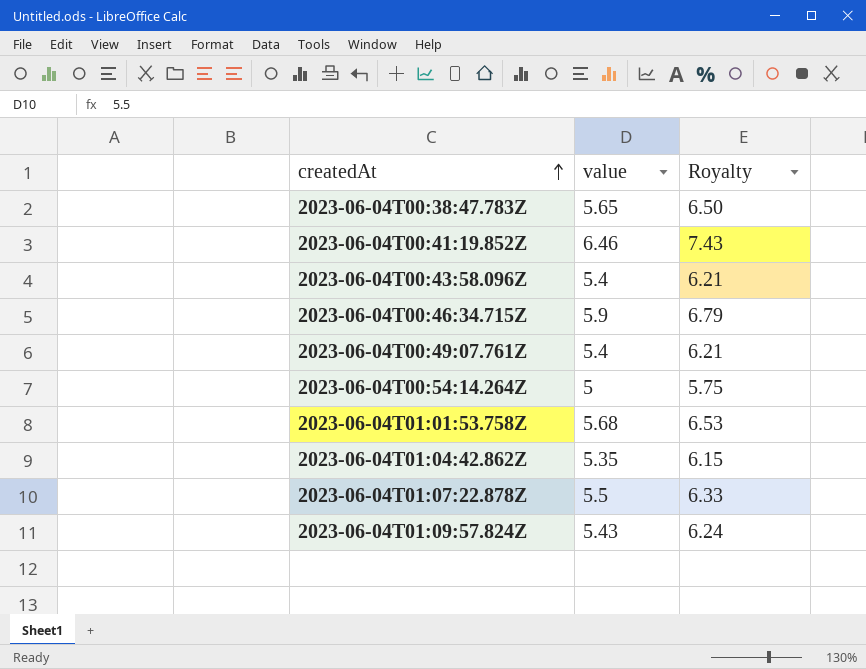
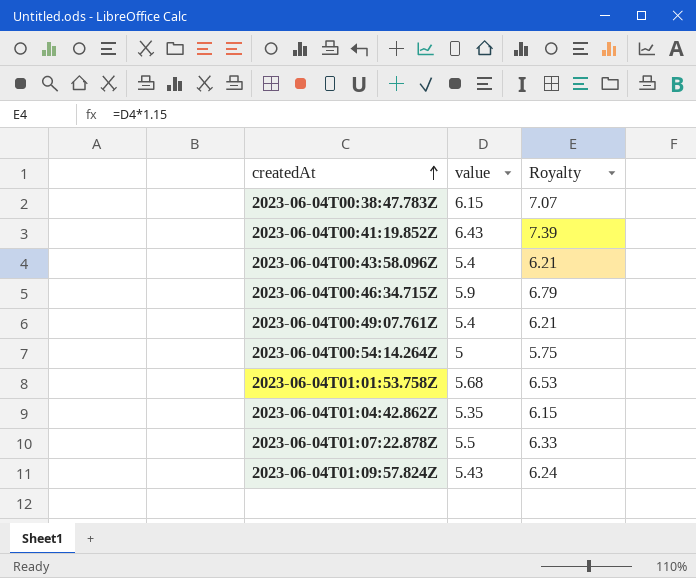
2023-06-04T00:38:47.783Z | value: 5.65 -> 6.15
2023-06-04T00:38:47.783Z | Royalty: 6.50 -> 7.07
2023-06-04T00:41:19.852Z | value: 6.46 -> 6.43
2023-06-04T00:41:19.852Z | Royalty: 7.43 -> 7.39

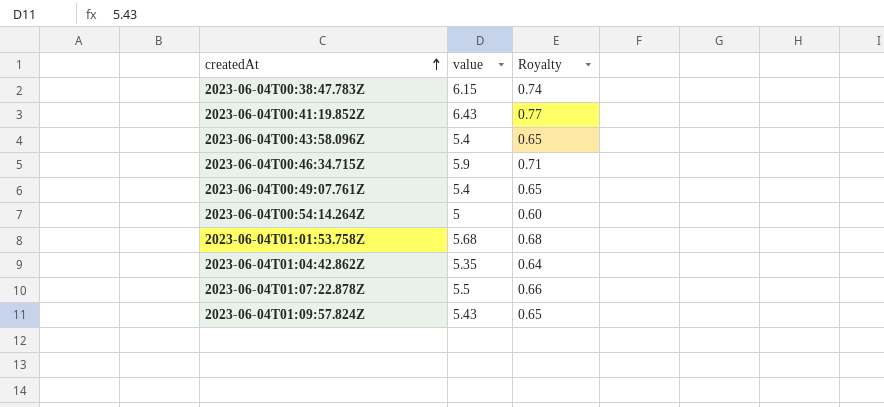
column Royalty | formula: [value] * 1.15 -> [value] * 0.12

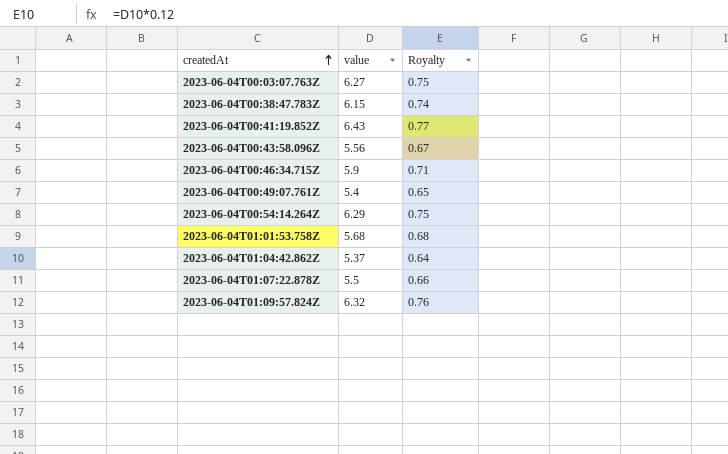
row 2023-06-04T00:03:07.763Z: none -> 6.27 | 0.75
2023-06-04T00:43:58.096Z | value: 5.4 -> 5.56
2023-06-04T00:43:58.096Z | Royalty: 0.65 -> 0.67
2023-06-04T00:54:14.264Z | value: 5 -> 6.29
2023-06-04T00:54:14.264Z | Royalty: 0.60 -> 0.75
2023-06-04T01:04:42.862Z | value: 5.35 -> 5.37
2023-06-04T01:09:57.824Z | value: 5.43 -> 6.32
2023-06-04T01:09:57.824Z | Royalty: 0.65 -> 0.76

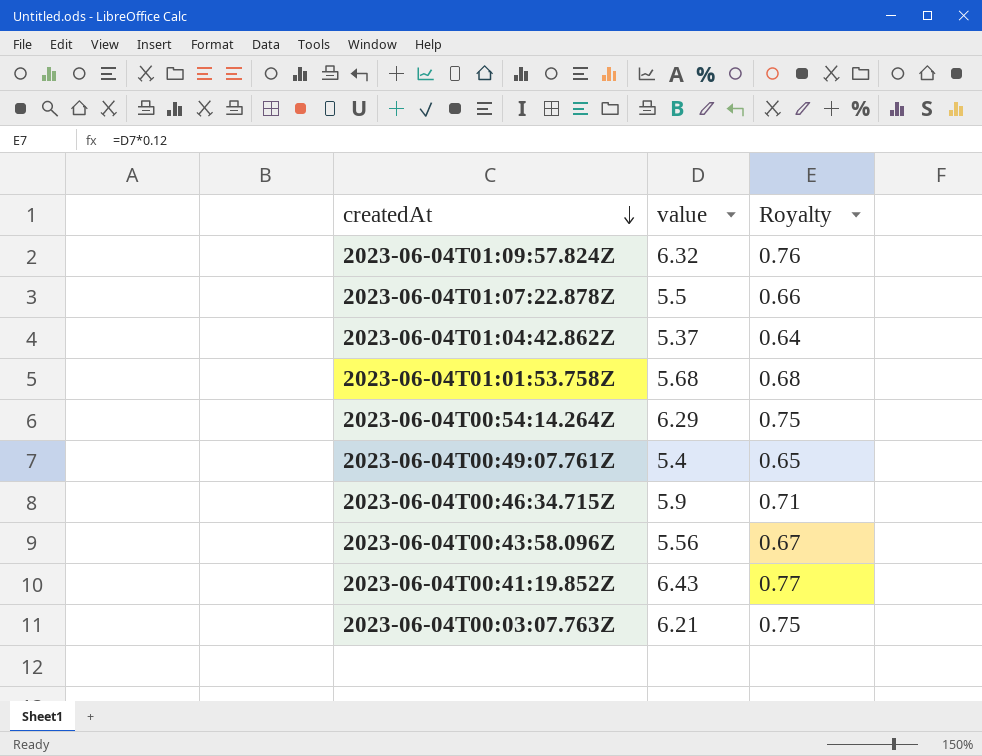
row order: createdAt ascending -> createdAt descending
row 2023-06-04T00:38:47.783Z: 6.15 | 0.74 -> none
2023-06-04T00:03:07.763Z | value: 6.27 -> 6.21

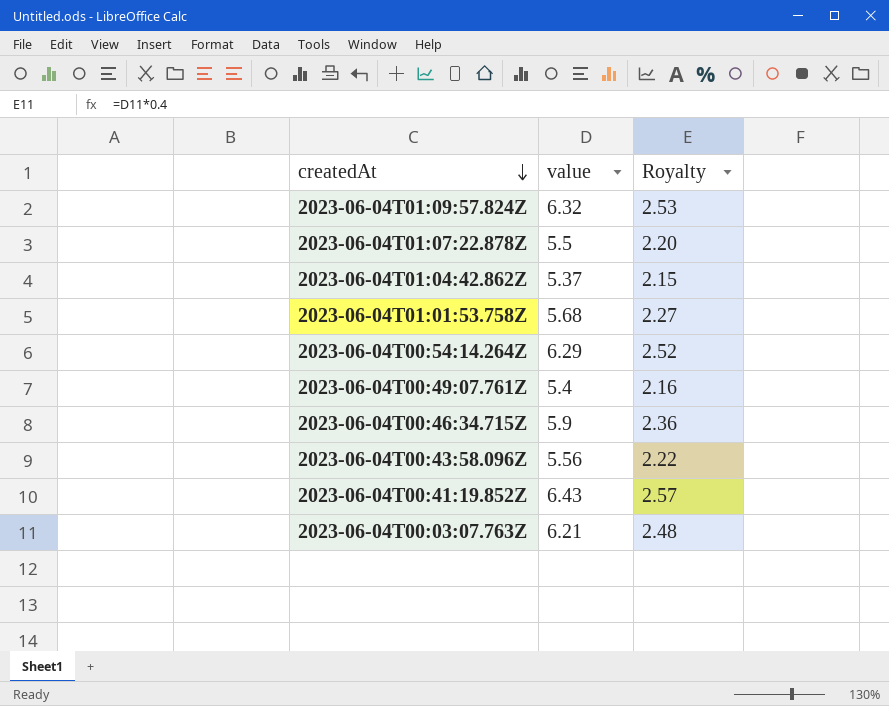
column Royalty | formula: [value] * 0.12 -> [value] * 0.4

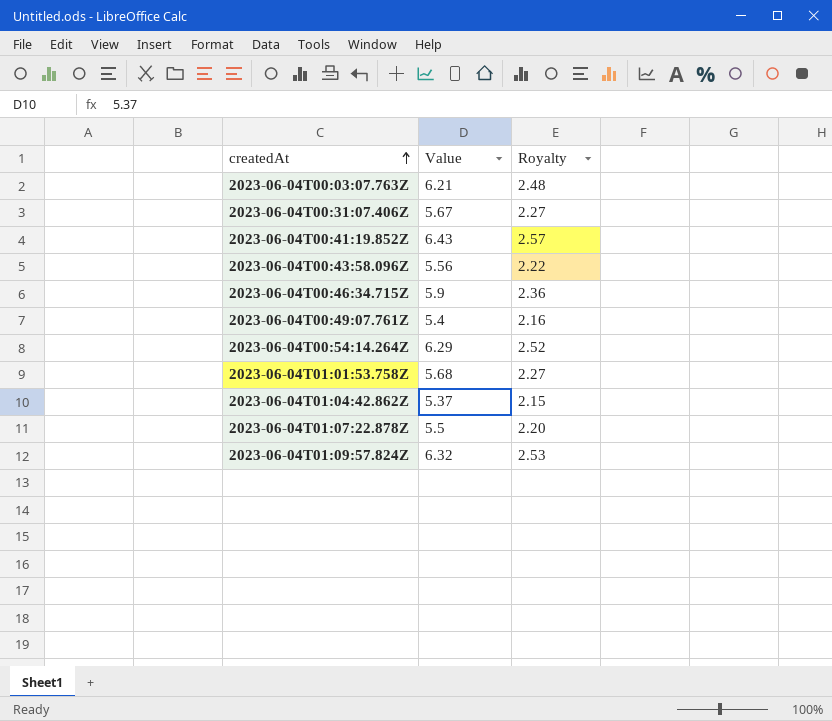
row order: createdAt descending -> createdAt ascending
column name: value -> Value
row 2023-06-04T00:31:07.406Z: none -> 5.67 | 2.27

